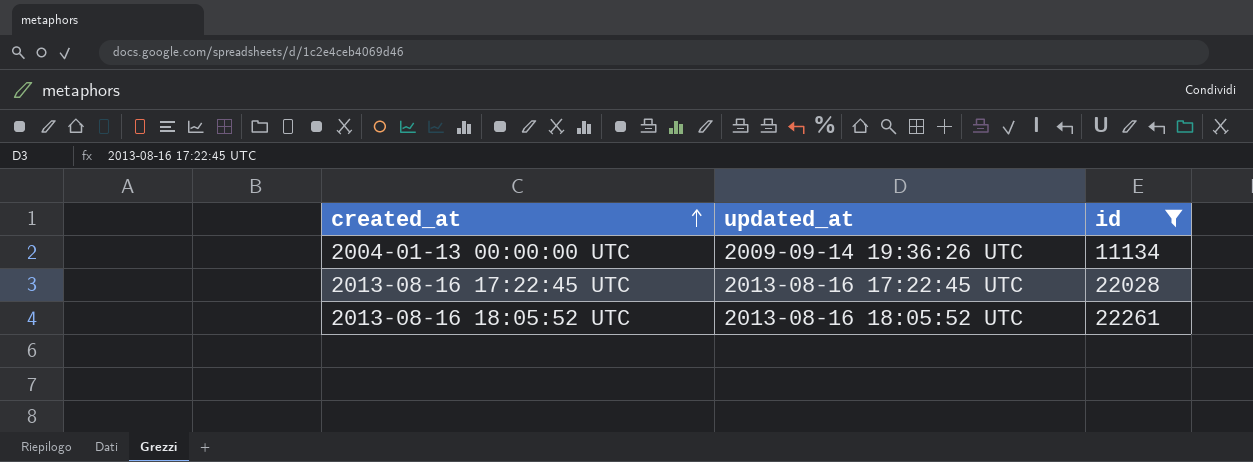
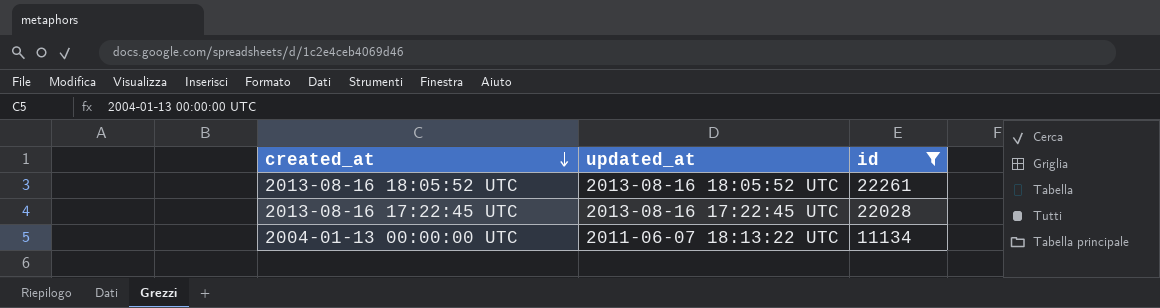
row order: created_at ascending -> created_at descending
2004-01-13 00:00:00 UTC | updated_at: 2009-09-14 19:36:26 UTC -> 2011-06-07 18:13:22 UTC

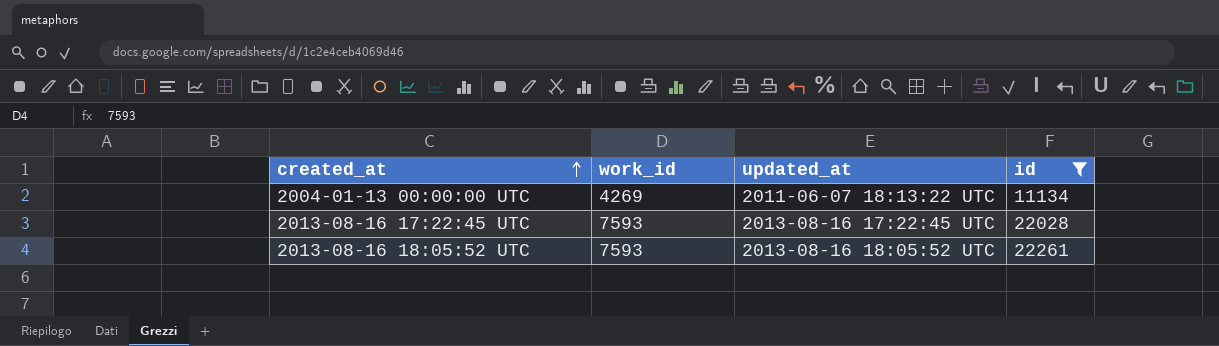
row order: created_at descending -> created_at ascending
column work_id | position: none -> 2

